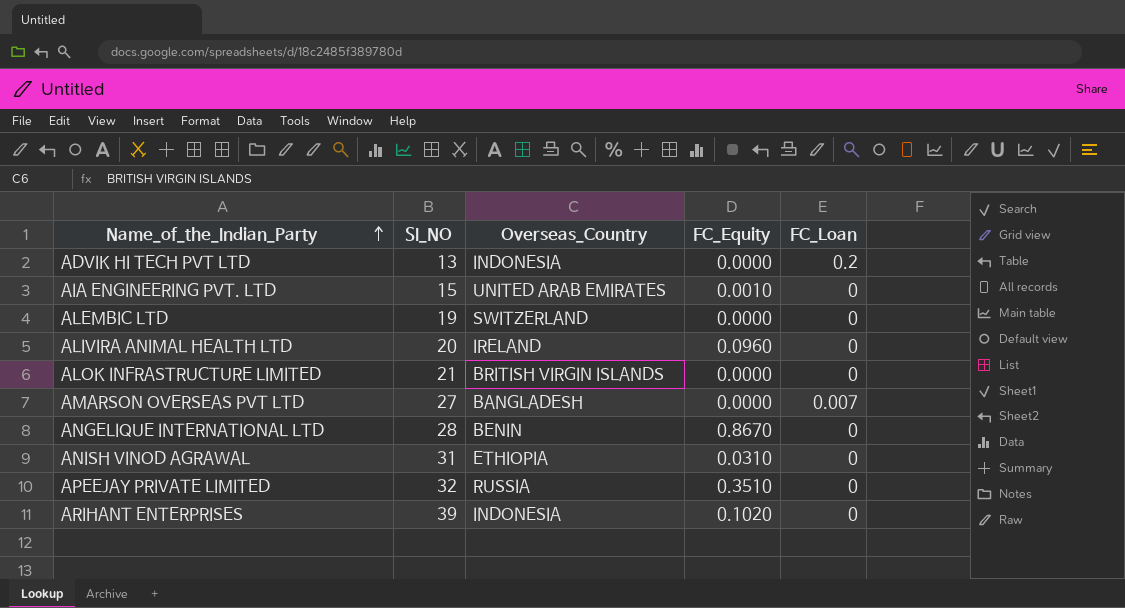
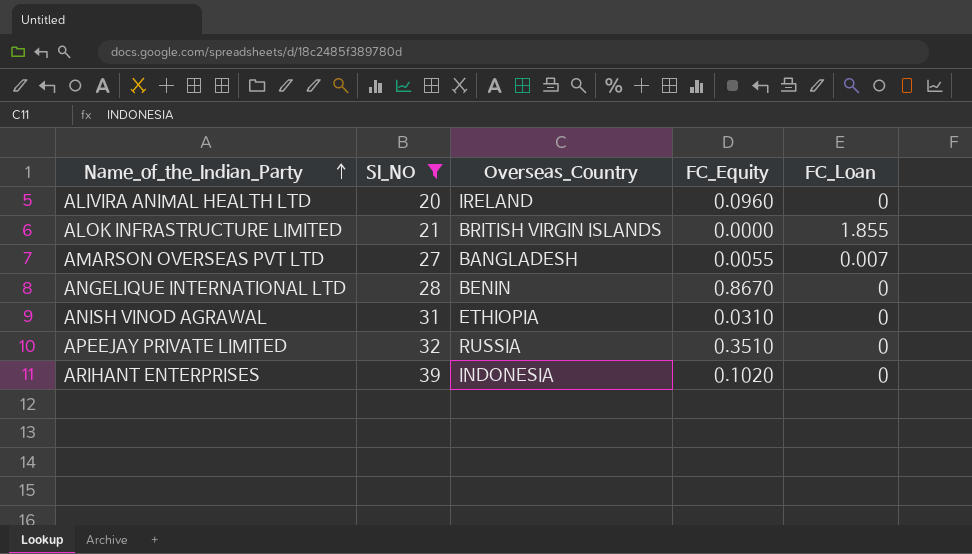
filter: none -> SI_NO >= 20
ALOK INFRASTRUCTURE LIMITED | FC_Loan: 0 -> 1.855
AMARSON OVERSEAS PVT LTD | FC_Equity: 0.0000 -> 0.0055

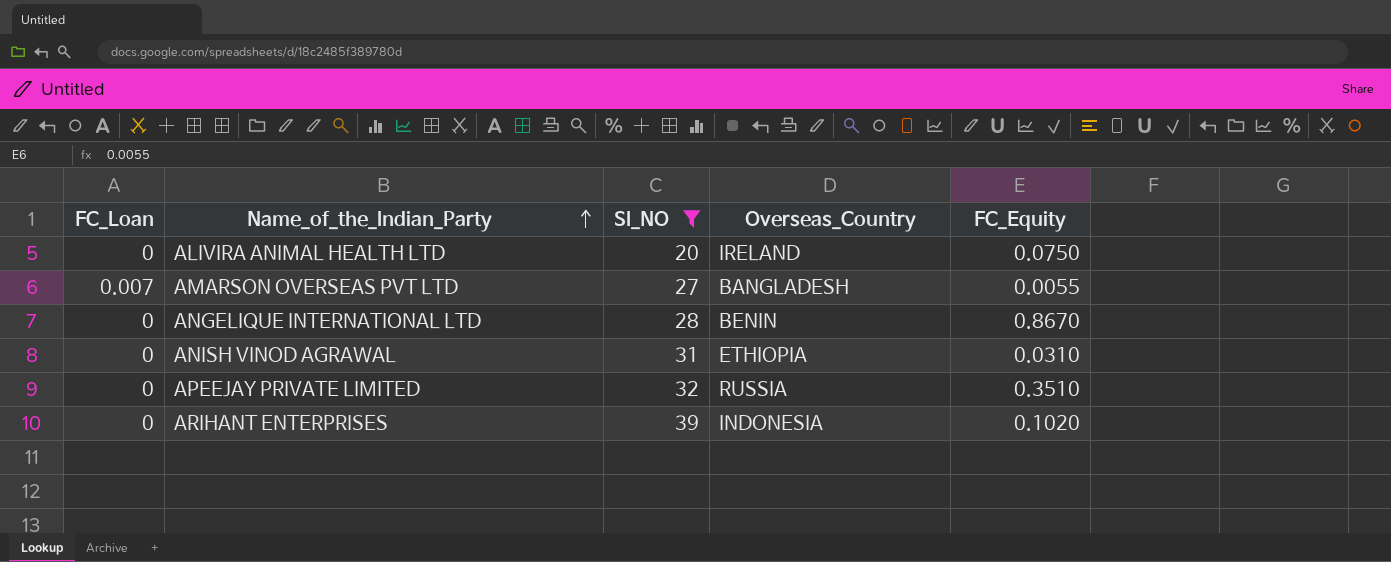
column FC_Loan | position: 5 -> 1
row ALOK INFRASTRUCTURE LIMITED: 21 | BRITISH VIRGIN ISLANDS | 0.0000 | 1.855 -> none
ALIVIRA ANIMAL HEALTH LTD | FC_Equity: 0.0960 -> 0.0750

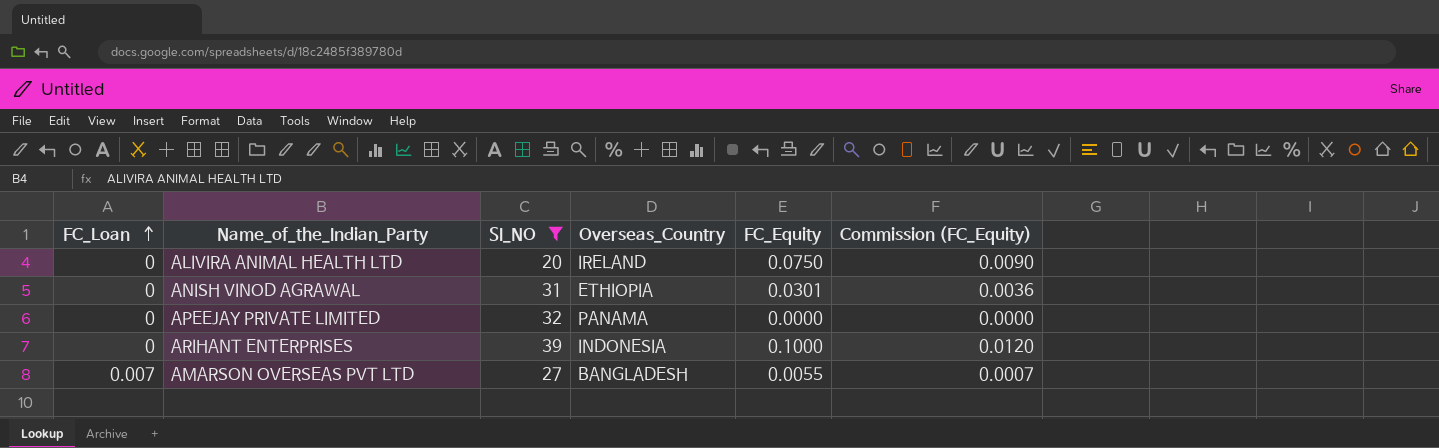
row order: Name_of_the_Indian_Party ascending -> FC_Loan ascending
column Commission (FC_Equity) | formula: none -> [FC_Equity] * 0.12
row ANGELIQUE INTERNATIONAL LTD: 0 | 28 | BENIN | 0.8670 -> none
ANISH VINOD AGRAWAL | FC_Equity: 0.0310 -> 0.0301
APEEJAY PRIVATE LIMITED | Overseas_Country: RUSSIA -> PANAMA
APEEJAY PRIVATE LIMITED | FC_Equity: 0.3510 -> 0.0000
ARIHANT ENTERPRISES | FC_Equity: 0.1020 -> 0.1000

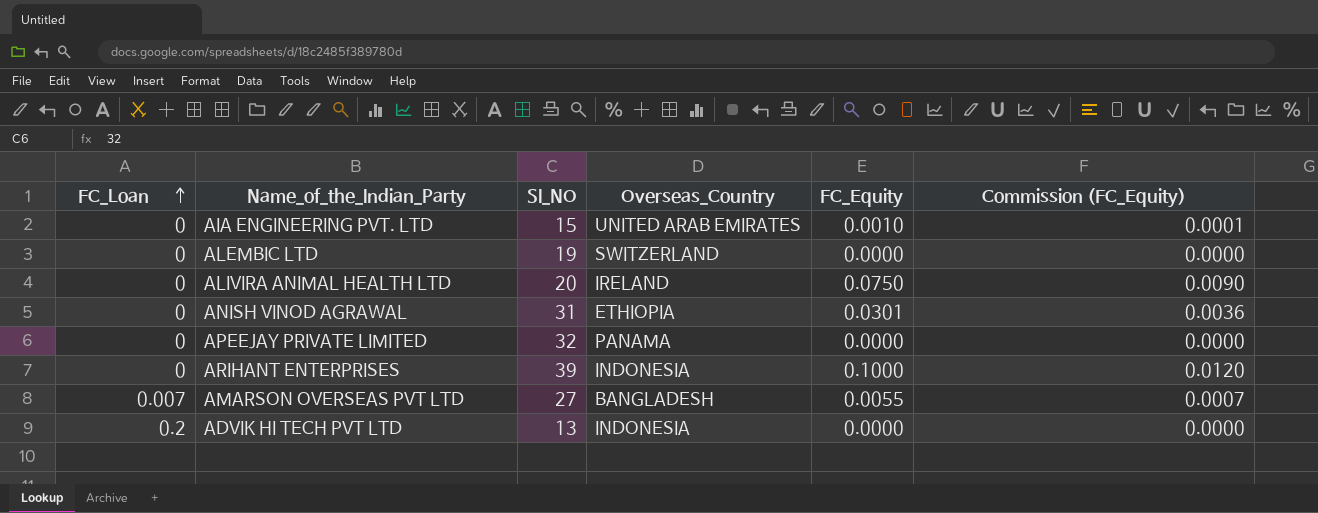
filter: SI_NO >= 20 -> none

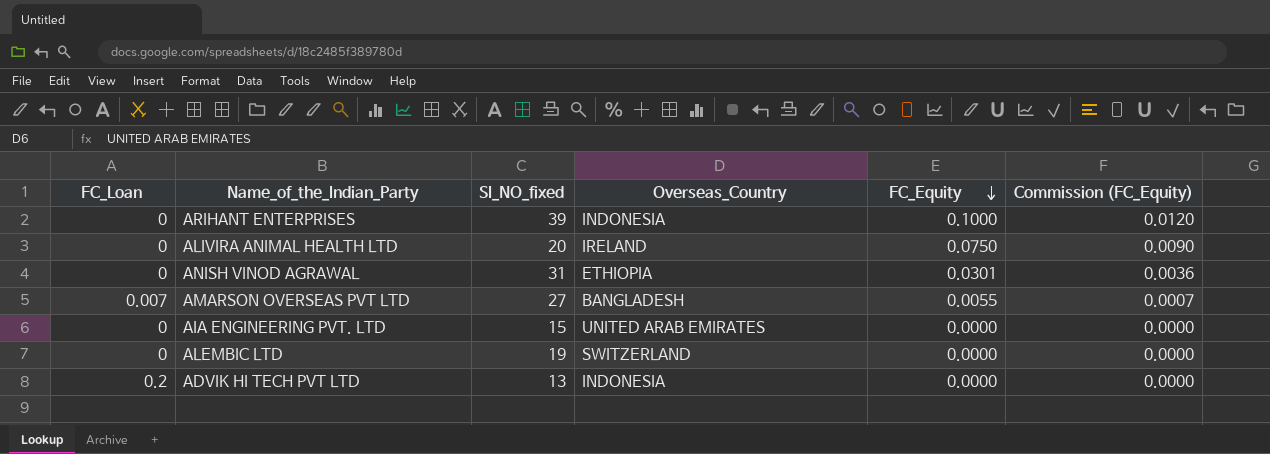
row order: FC_Loan ascending -> FC_Equity descending
column name: SI_NO -> SI_NO_fixed
row APEEJAY PRIVATE LIMITED: 0 | 32 | PANAMA | 0.0000 | 0.0000 -> none
AIA ENGINEERING PVT. LTD | FC_Equity: 0.0010 -> 0.0000
AIA ENGINEERING PVT. LTD | Commission (FC_Equity): 0.0001 -> 0.0000

